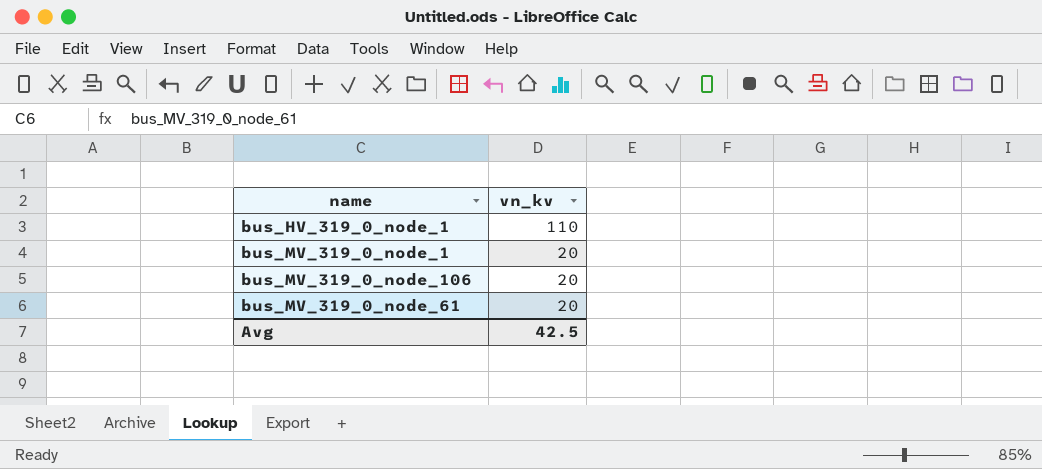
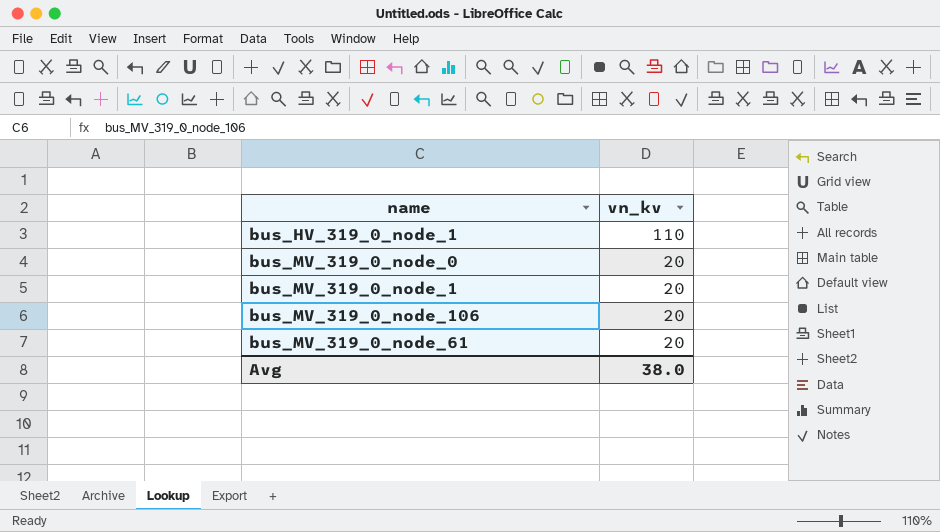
row bus_MV_319_0_node_0: none -> 20
Avg | vn_kv: 42.5 -> 38.0

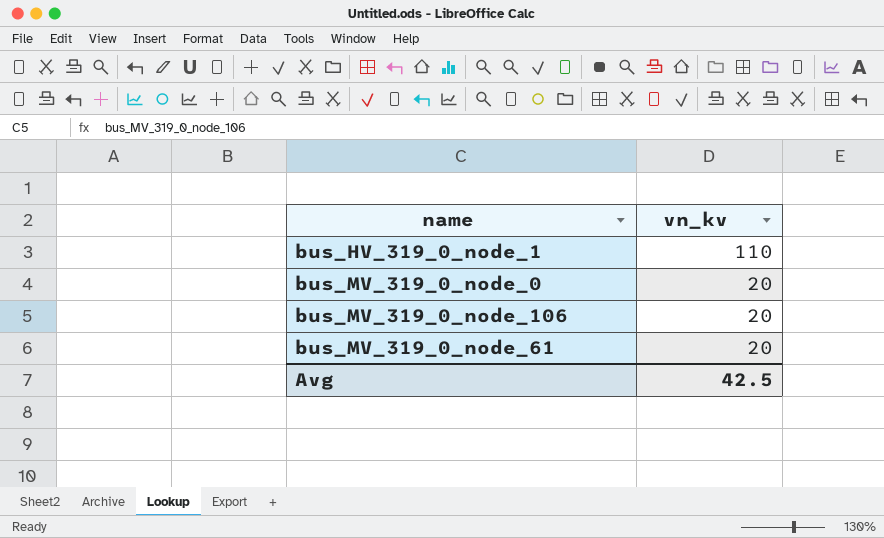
row bus_MV_319_0_node_1: 20 -> none
Avg | vn_kv: 38.0 -> 42.5

